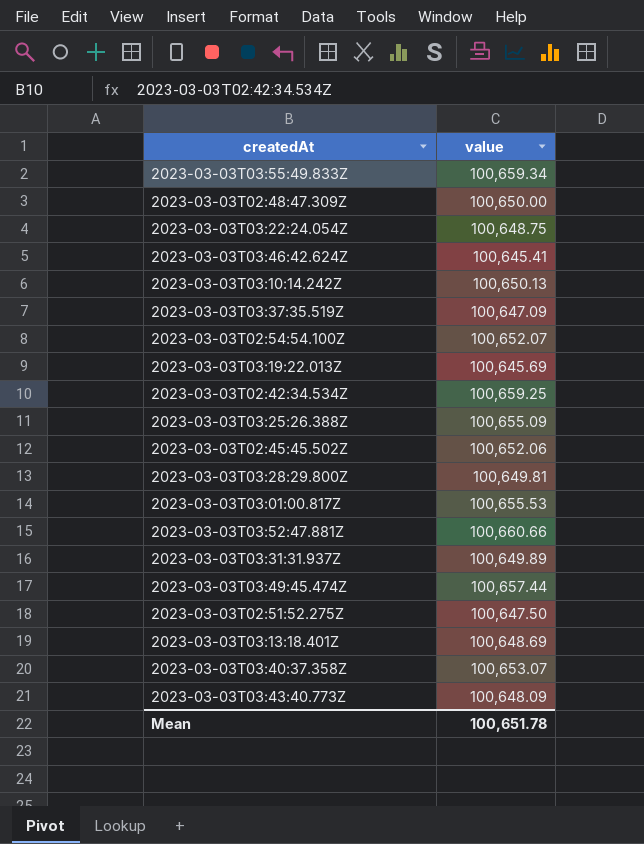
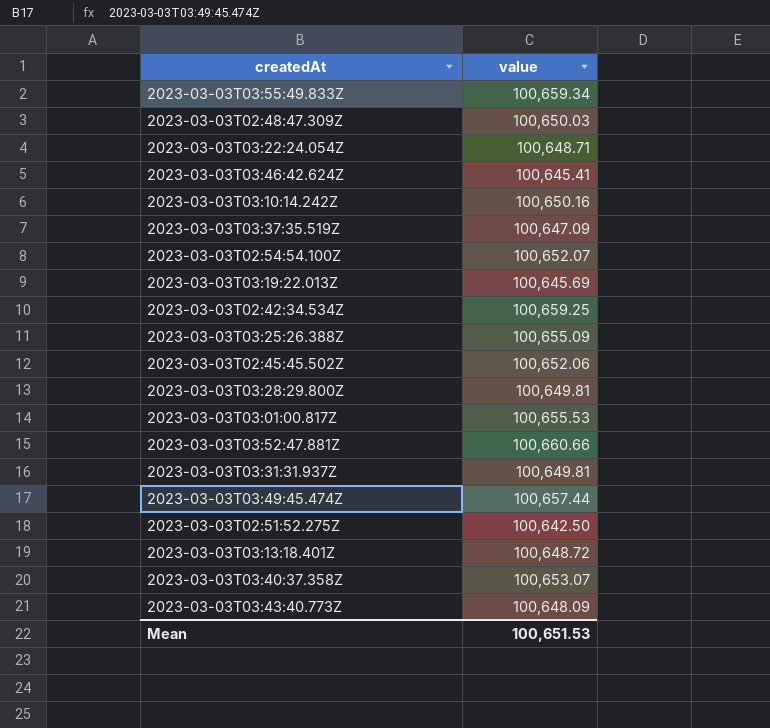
2023-03-03T02:48:47.309Z | value: 100,650.00 -> 100,650.03
2023-03-03T03:22:24.054Z | value: 100,648.75 -> 100,648.71
2023-03-03T03:10:14.242Z | value: 100,650.13 -> 100,650.16
2023-03-03T03:31:31.937Z | value: 100,649.89 -> 100,649.81
2023-03-03T02:51:52.275Z | value: 100,647.50 -> 100,642.50
2023-03-03T03:13:18.401Z | value: 100,648.69 -> 100,648.72
Mean | value: 100,651.78 -> 100,651.53

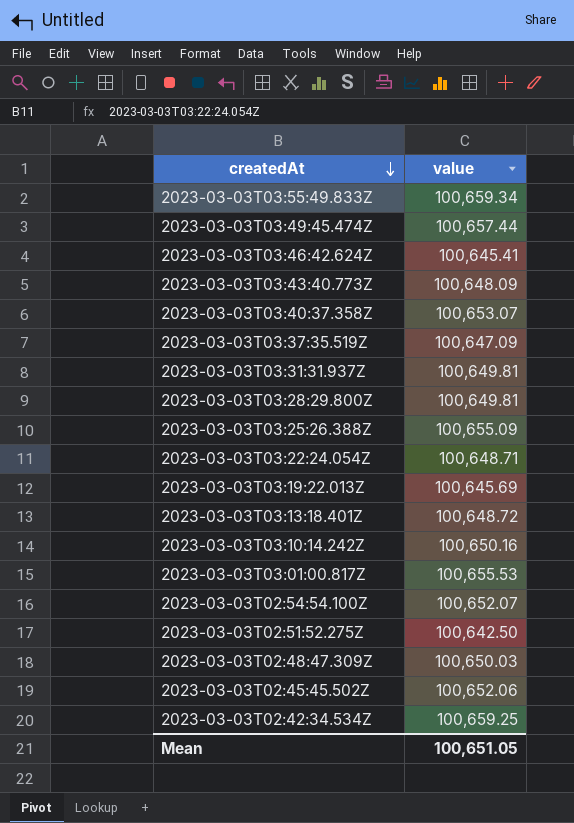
row order: none -> createdAt descending
row 2023-03-03T03:52:47.881Z: 100,660.66 -> none
Mean | value: 100,651.53 -> 100,651.05

